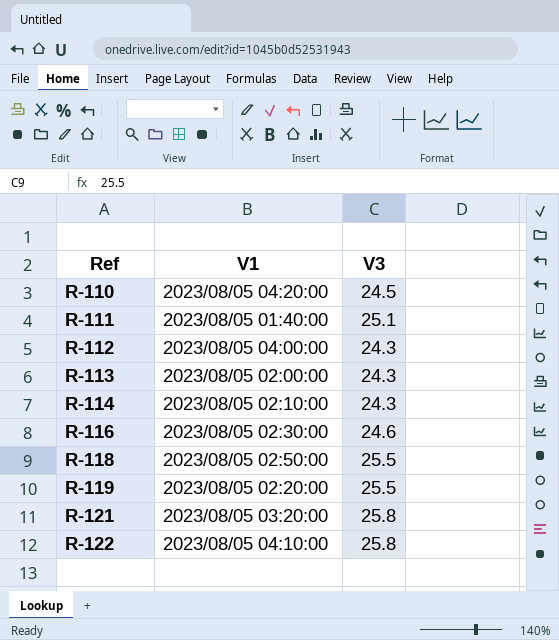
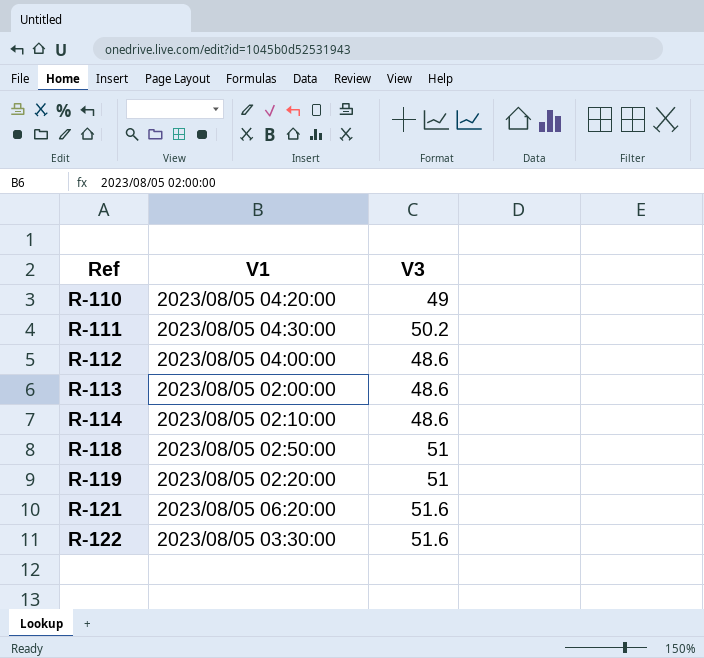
row R-116: 2023/08/05 02:30:00 | 24.6 -> none
R-110 | V3: 24.5 -> 49
R-111 | V1: 2023/08/05 01:40:00 -> 2023/08/05 04:30:00
R-111 | V3: 25.1 -> 50.2
R-112 | V3: 24.3 -> 48.6
R-113 | V3: 24.3 -> 48.6
R-114 | V3: 24.3 -> 48.6
R-118 | V3: 25.5 -> 51
R-119 | V3: 25.5 -> 51
R-121 | V1: 2023/08/05 03:20:00 -> 2023/08/05 06:20:00
R-121 | V3: 25.8 -> 51.6
R-122 | V1: 2023/08/05 04:10:00 -> 2023/08/05 03:30:00
R-122 | V3: 25.8 -> 51.6

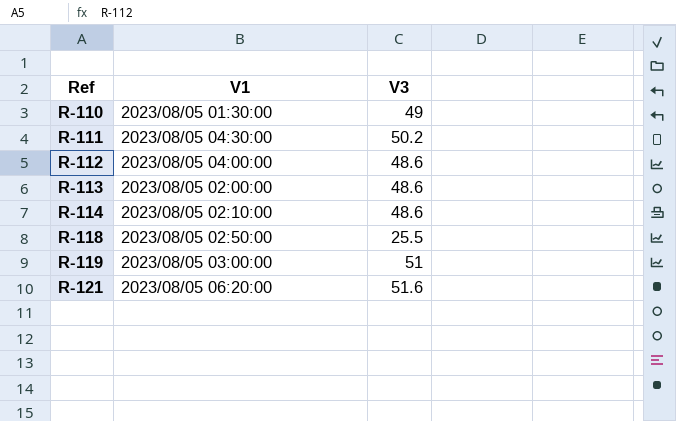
row R-122: 2023/08/05 03:30:00 | 51.6 -> none
R-110 | V1: 2023/08/05 04:20:00 -> 2023/08/05 01:30:00
R-118 | V3: 51 -> 25.5
R-119 | V1: 2023/08/05 02:20:00 -> 2023/08/05 03:00:00

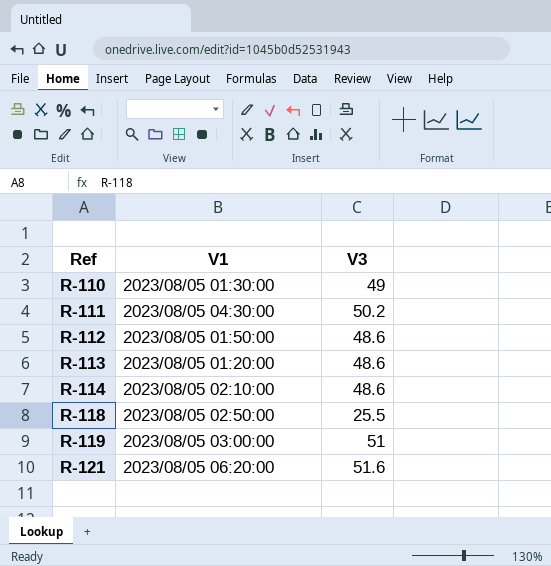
R-112 | V1: 2023/08/05 04:00:00 -> 2023/08/05 01:50:00
R-113 | V1: 2023/08/05 02:00:00 -> 2023/08/05 01:20:00

